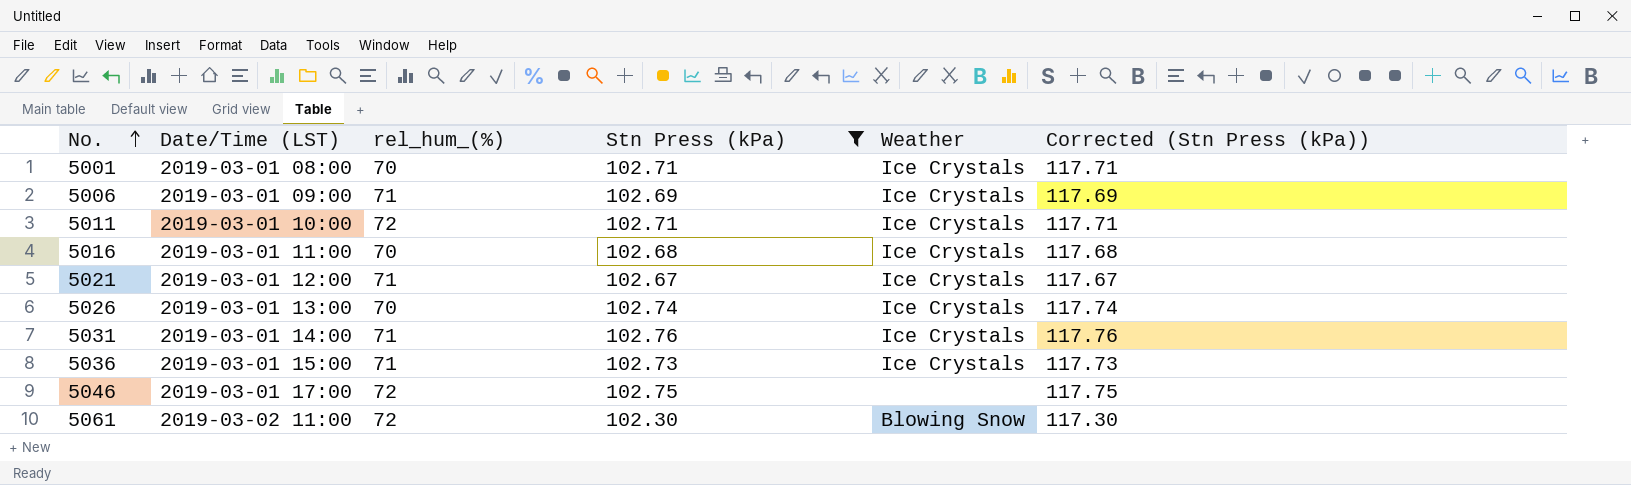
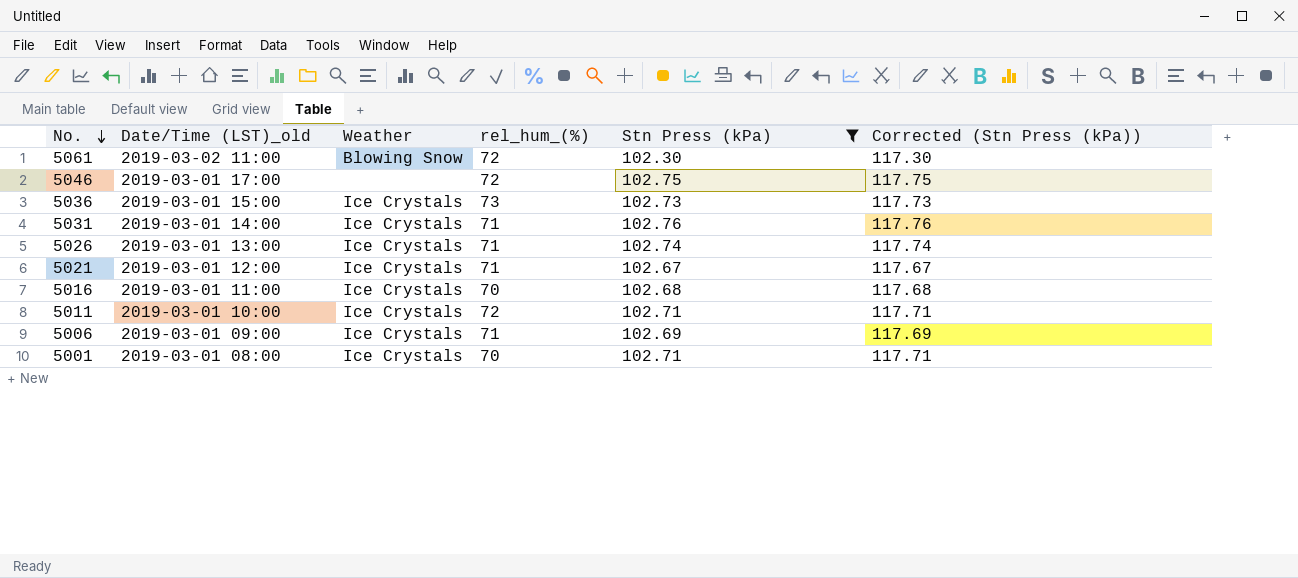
row order: No. ascending -> No. descending
column name: Date/Time (LST) -> Date/Time (LST)_old
column Weather | position: 5 -> 3
5036 | rel_hum_(%): 71 -> 73
5026 | rel_hum_(%): 70 -> 71

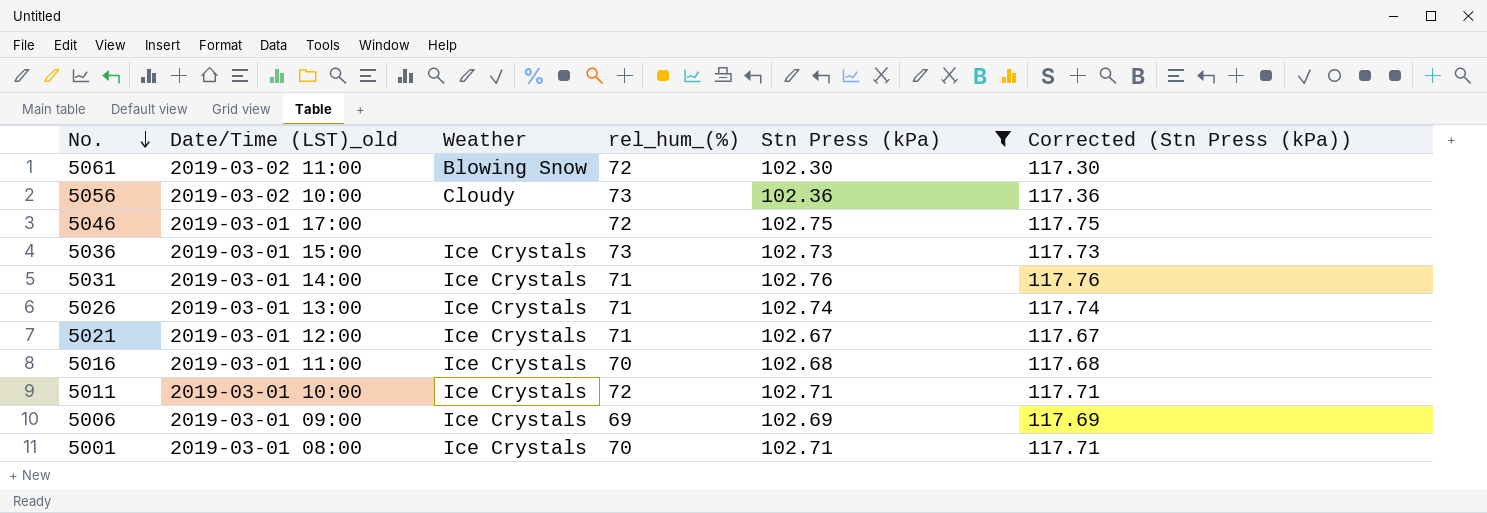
row 5056: none -> 2019-03-02 10:00 | Cloudy | 73 | 102.36 | 117.36
5006 | rel_hum_(%): 71 -> 69

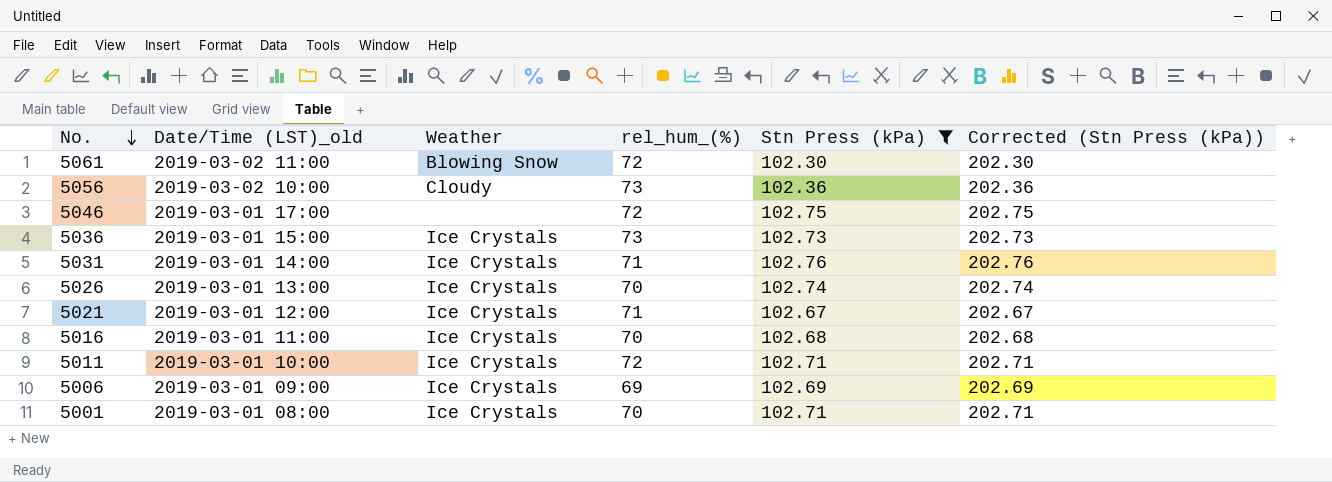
column Corrected (Stn Press (kPa)) | formula: [Stn Press (kPa)] + 15 -> [Stn Press (kPa)] + 100
5026 | rel_hum_(%): 71 -> 70

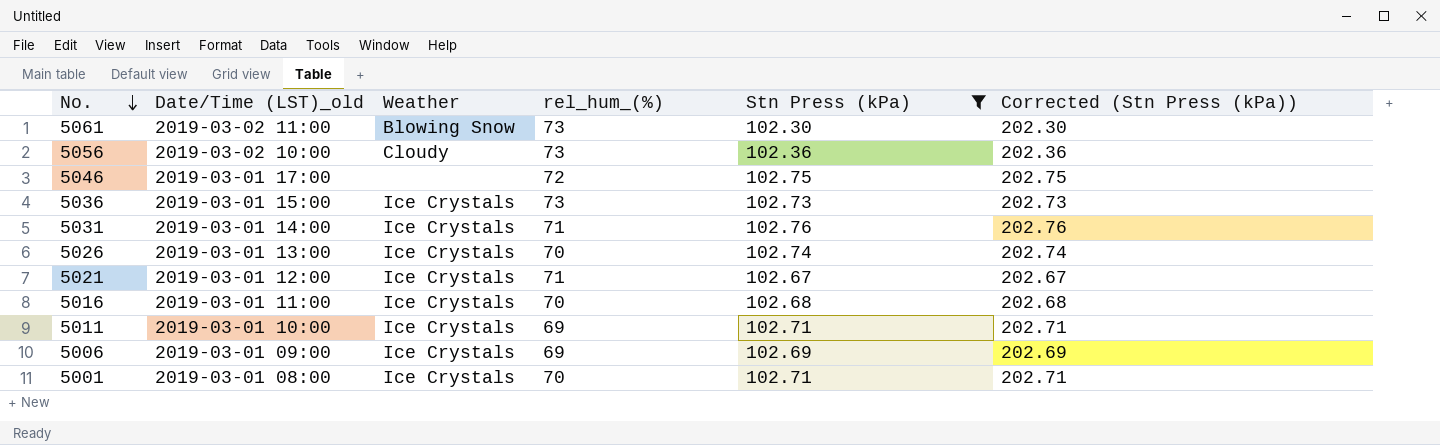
5061 | rel_hum_(%): 72 -> 73
5011 | rel_hum_(%): 72 -> 69

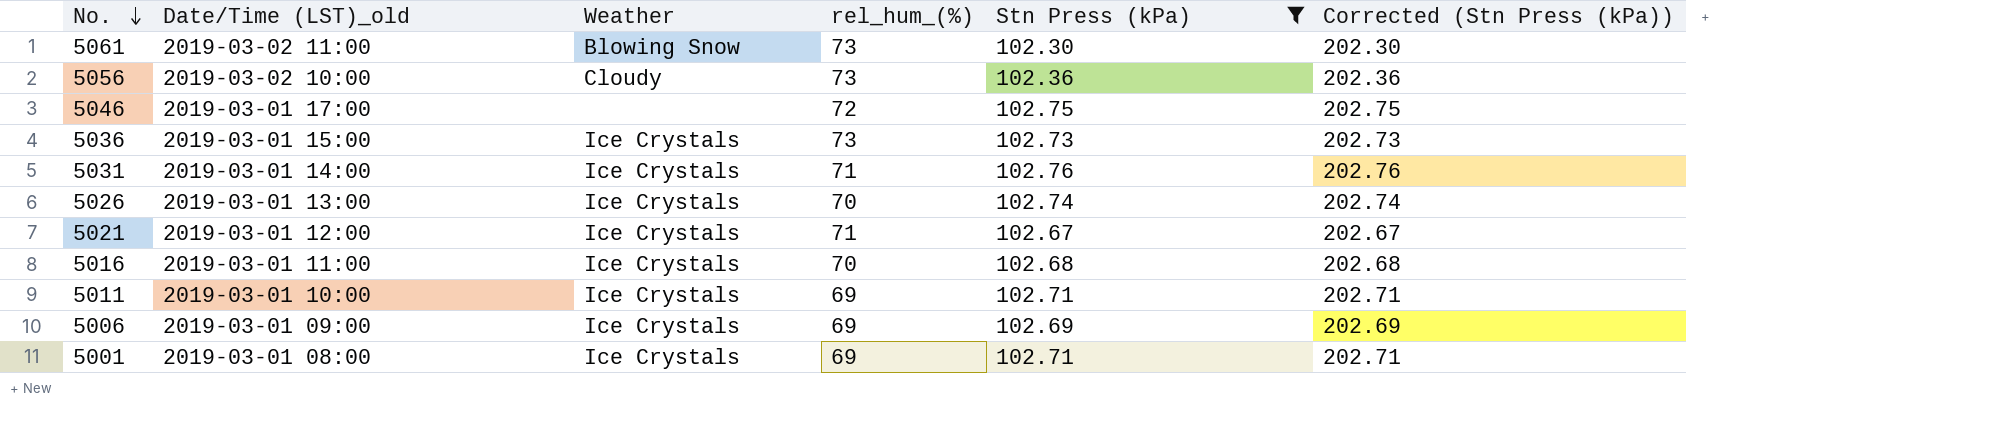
5001 | rel_hum_(%): 70 -> 69

